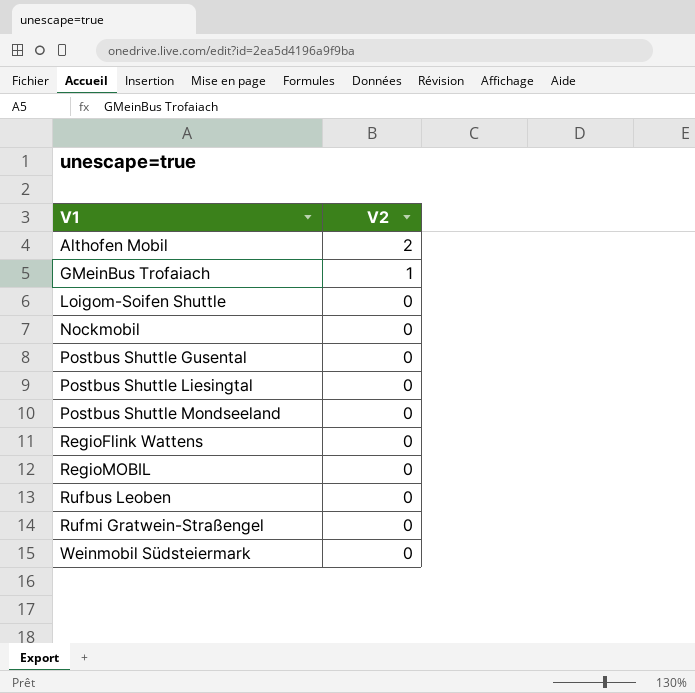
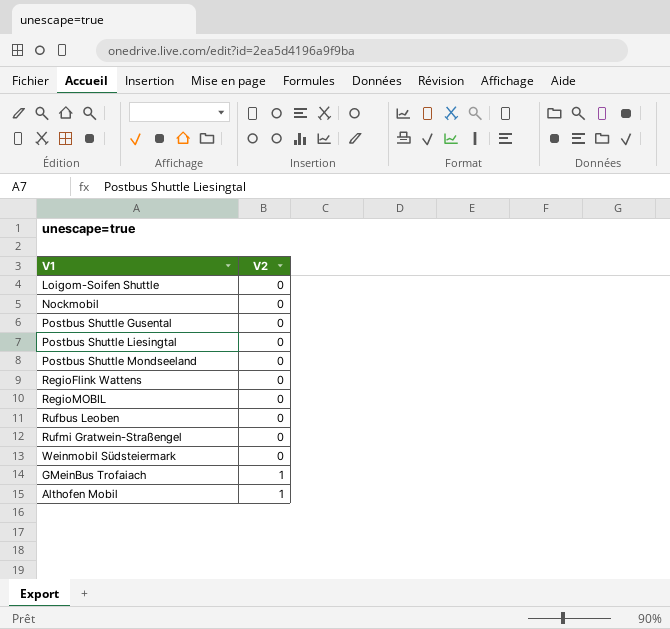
row order: V1 ascending -> V2 ascending
Althofen Mobil | V2: 2 -> 1

